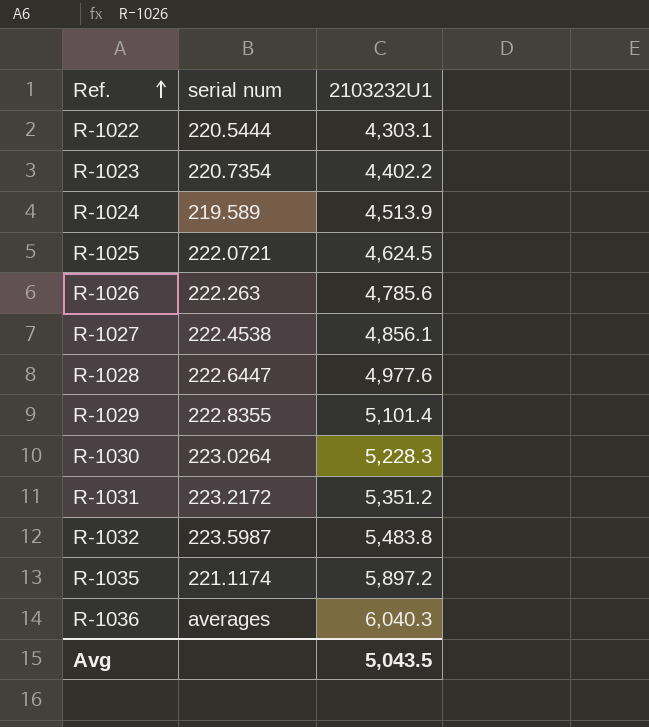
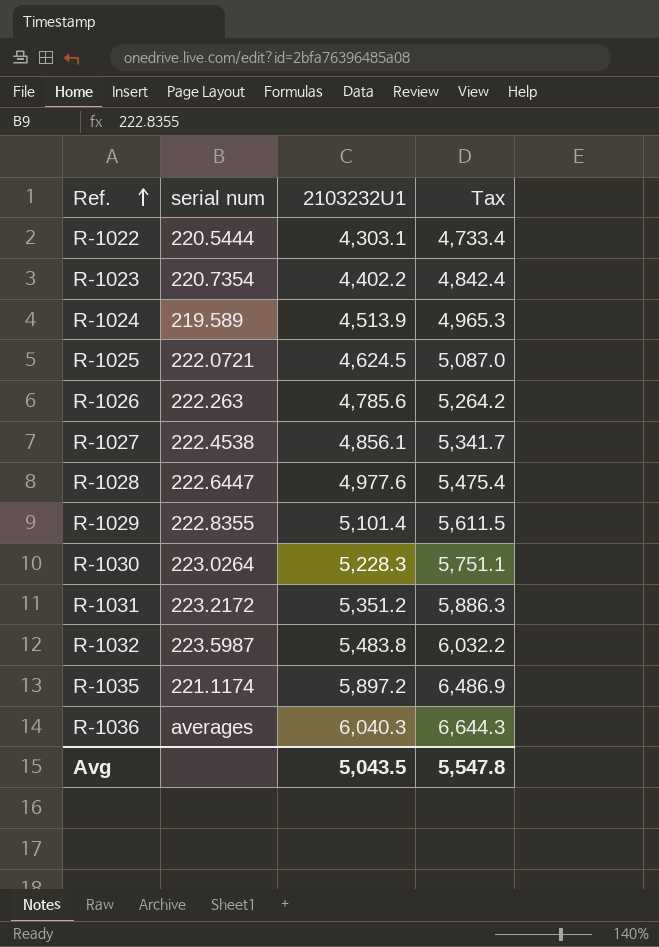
column Tax | formula: none -> [2103232U1] * 1.1

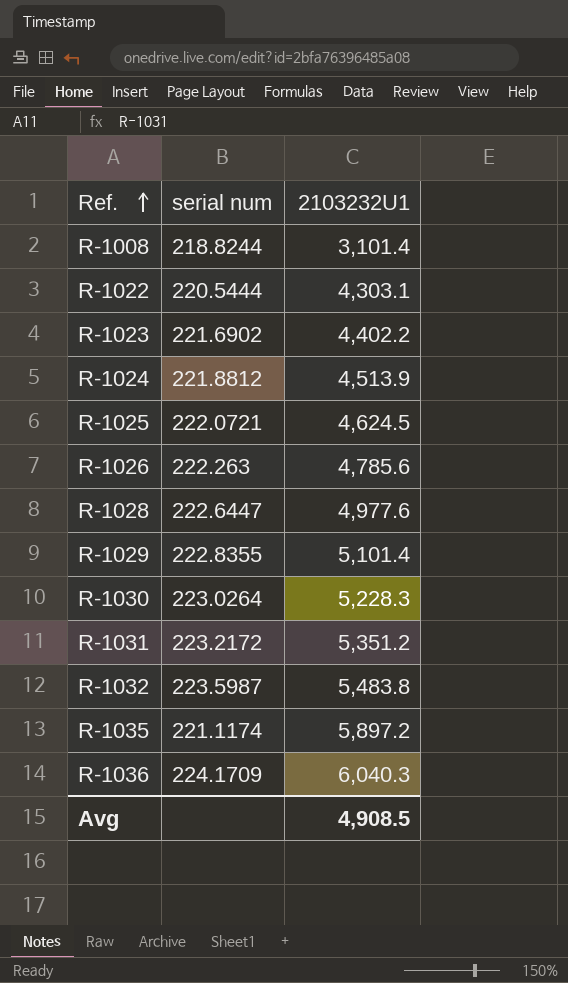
column Tax | formula: [2103232U1] * 1.1 -> none
row R-1027: 222.4538 | 4,856.1 | 5,341.7 -> none
row R-1008: none -> 218.8244 | 3,101.4
R-1023 | serial num: 220.7354 -> 221.6902
R-1024 | serial num: 219.589 -> 221.8812
R-1036 | serial num: averages -> 224.1709
Avg | 2103232U1: 5,043.5 -> 4,908.5

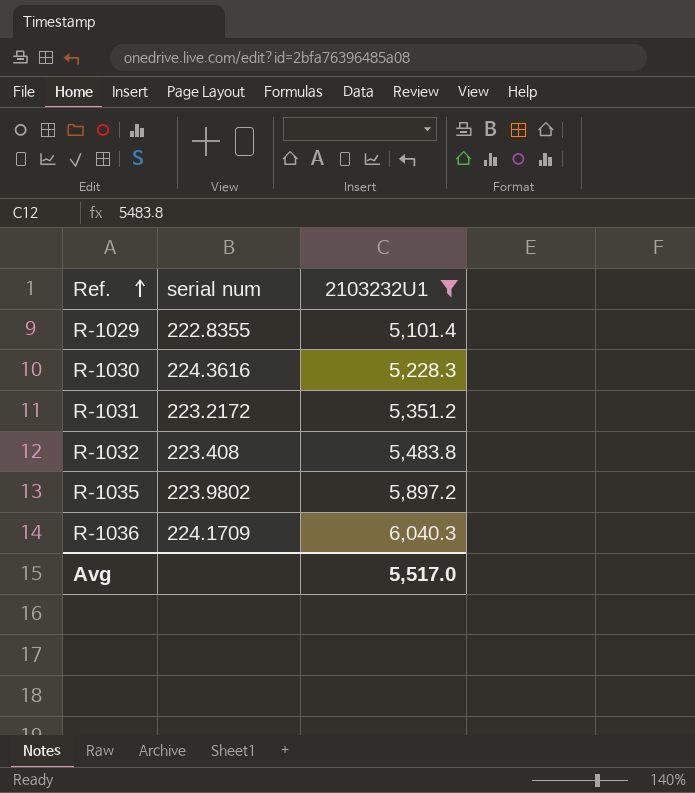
filter: none -> 2103232U1 >= 5,101.4
R-1030 | serial num: 223.0264 -> 224.3616
R-1032 | serial num: 223.5987 -> 223.408
R-1035 | serial num: 221.1174 -> 223.9802
Avg | 2103232U1: 4,908.5 -> 5,517.0

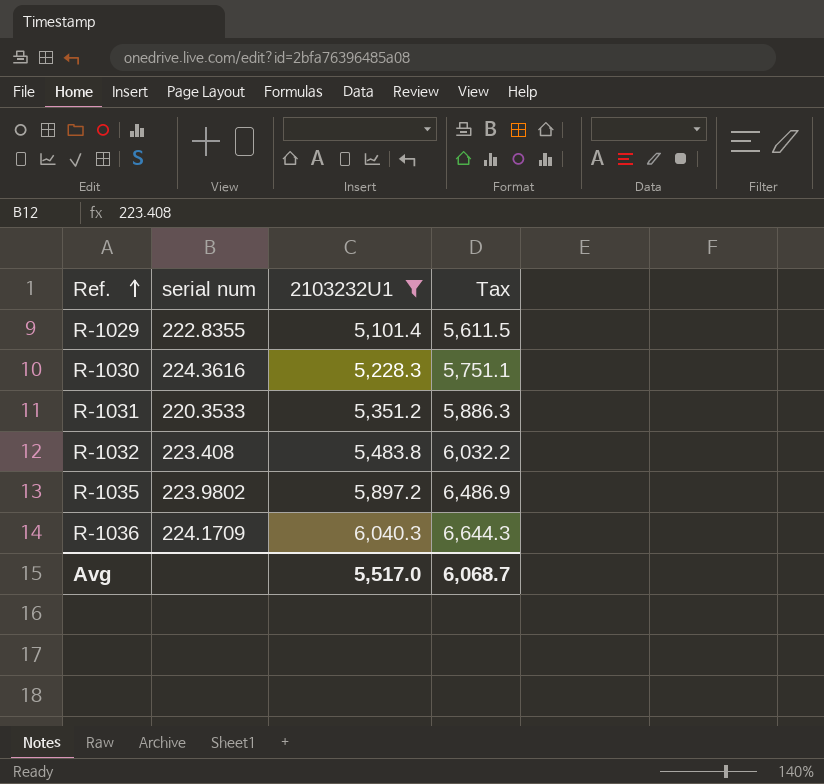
column Tax | formula: none -> [2103232U1] * 1.1
R-1031 | serial num: 223.2172 -> 220.3533

